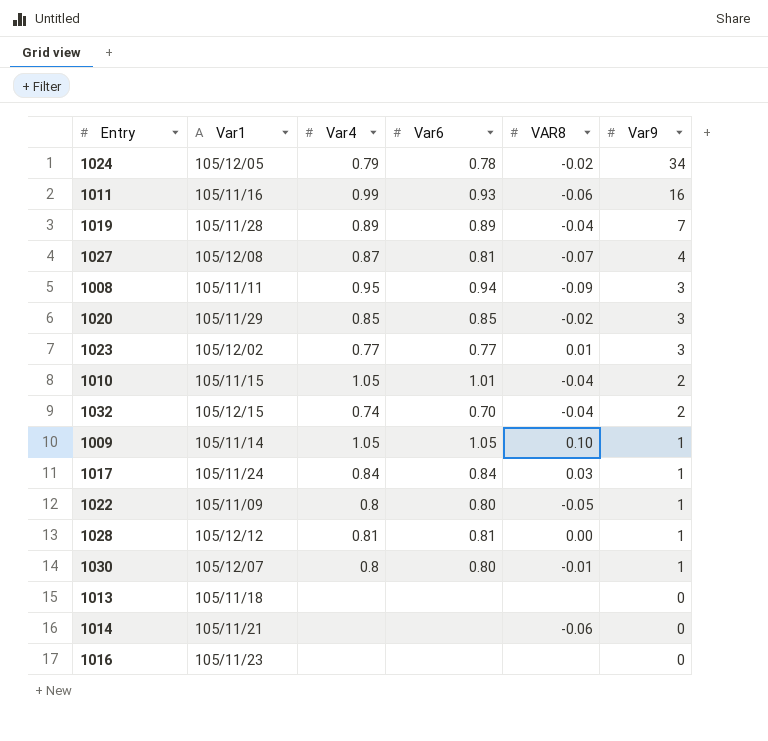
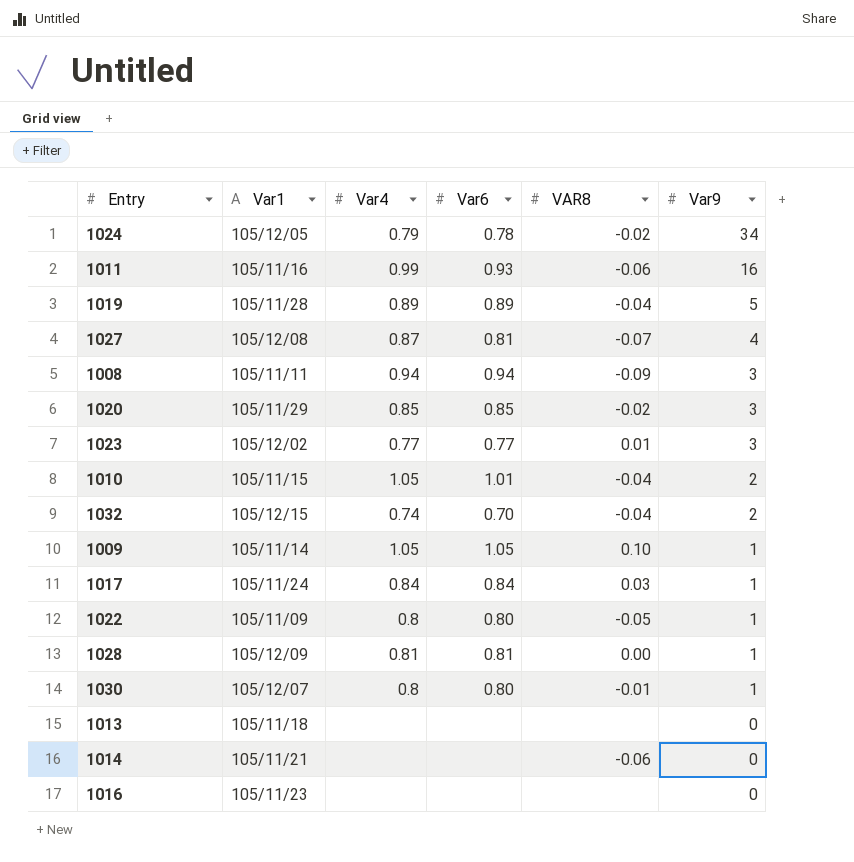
1019 | Var9: 7 -> 5
1008 | Var4: 0.95 -> 0.94
1028 | Var1: 105/12/12 -> 105/12/09

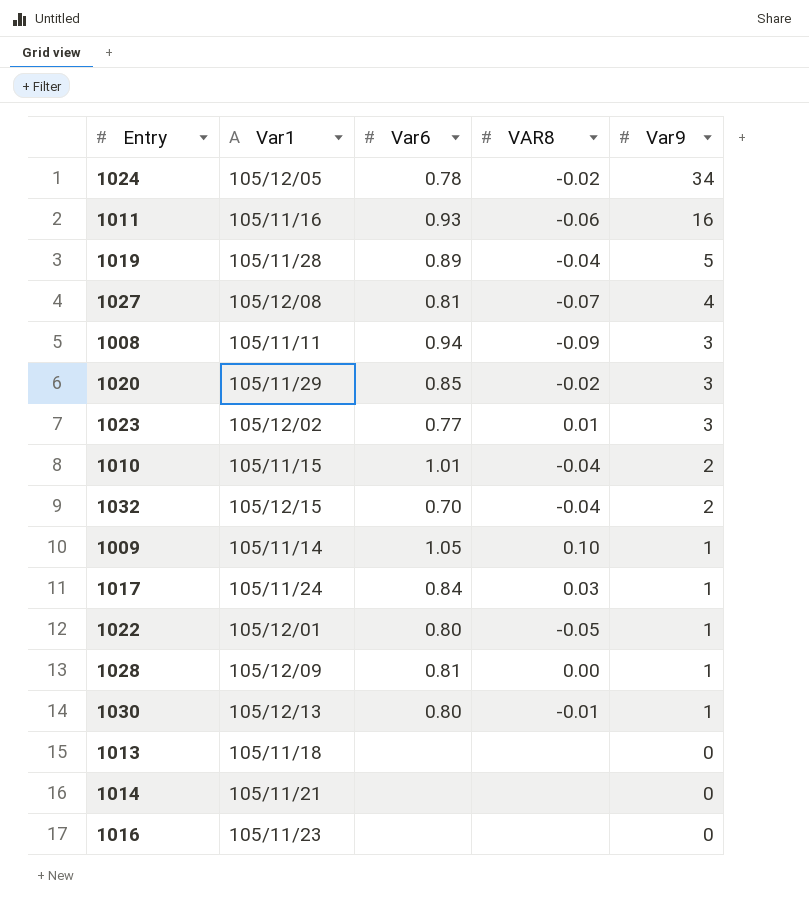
column Var4 | position: 3 -> none
1022 | Var1: 105/11/09 -> 105/12/01
1030 | Var1: 105/12/07 -> 105/12/13
1014 | VAR8: -0.06 -> none

